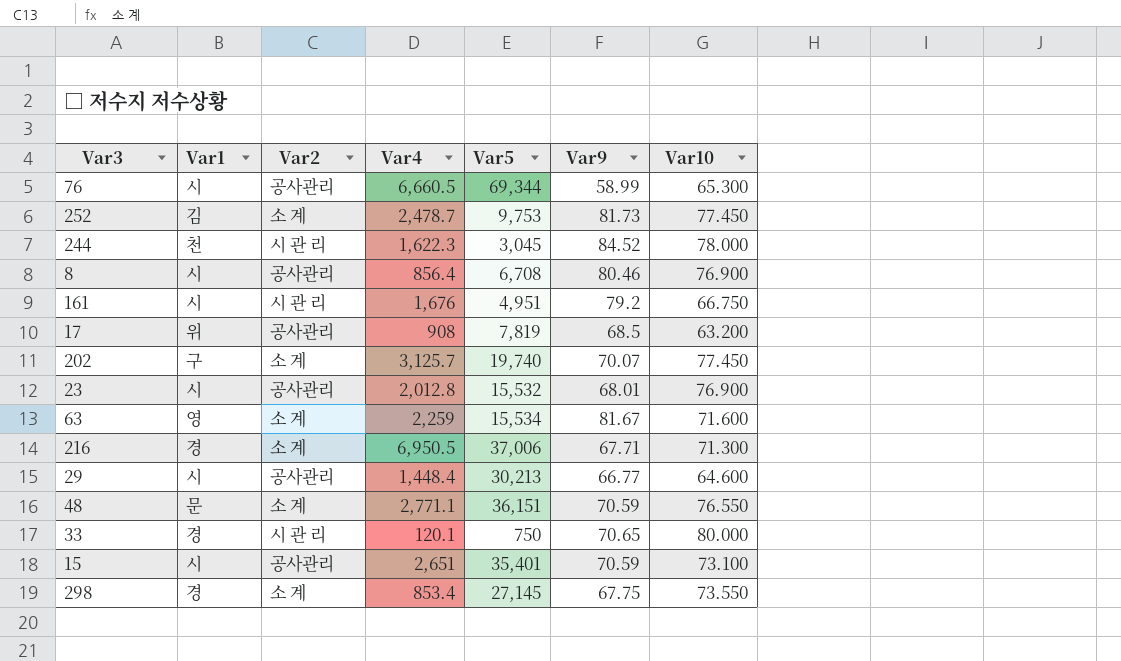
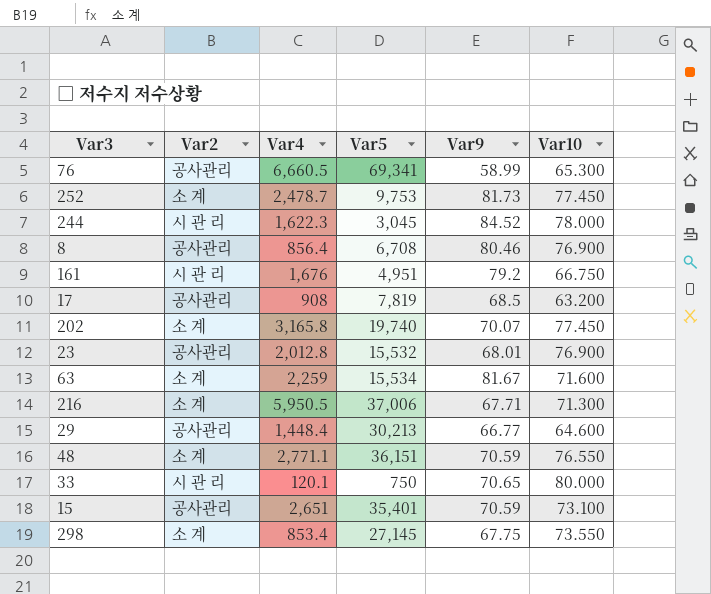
column Var1 | position: 2 -> none
76 | Var5: 69,344 -> 69,341
202 | Var4: 3,125.7 -> 3,165.8
216 | Var4: 6,950.5 -> 5,950.5

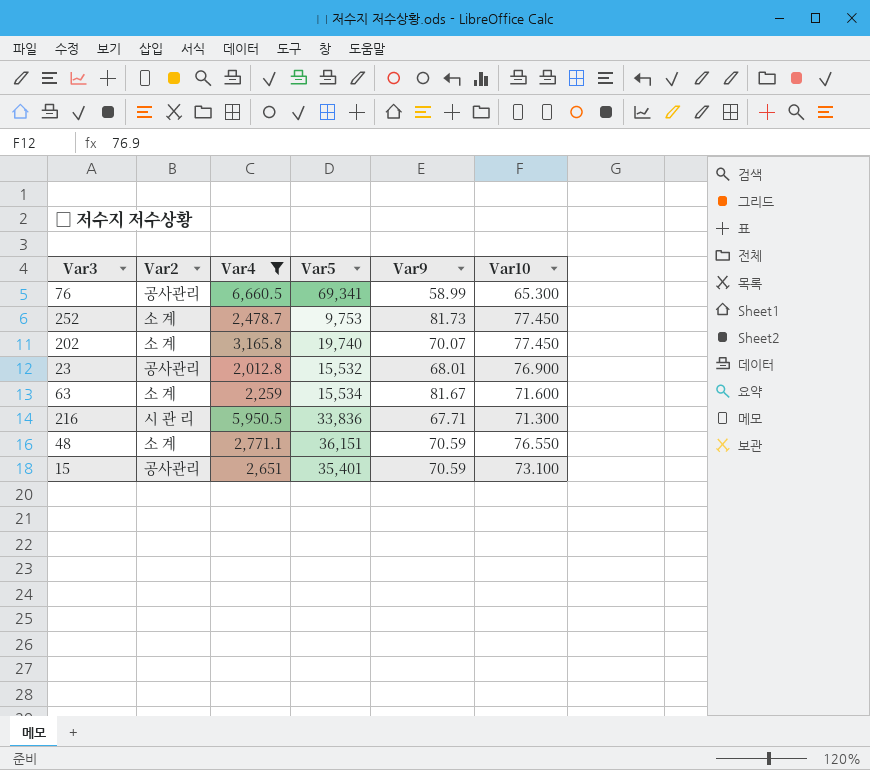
filter: none -> Var4 >= 2,012.8
216 | Var2: 소 계 -> 시 관 리
216 | Var5: 37,006 -> 33,836

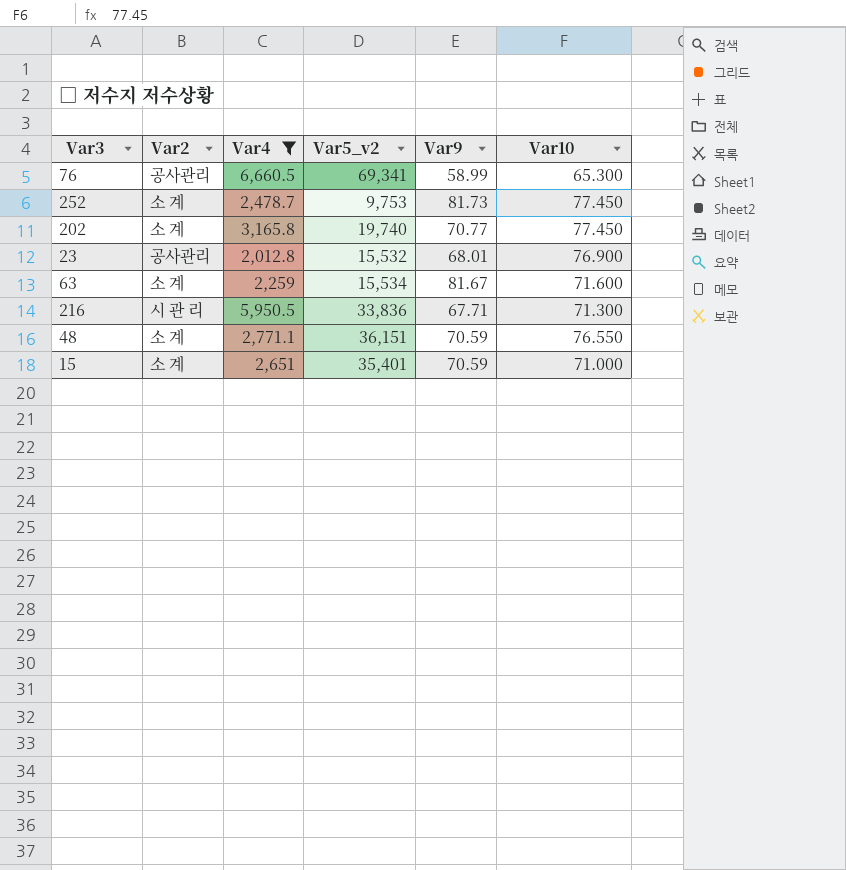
column name: Var5 -> Var5_v2
202 | Var9: 70.07 -> 70.77
15 | Var2: 공사관리 -> 소 계
15 | Var10: 73.100 -> 71.000

